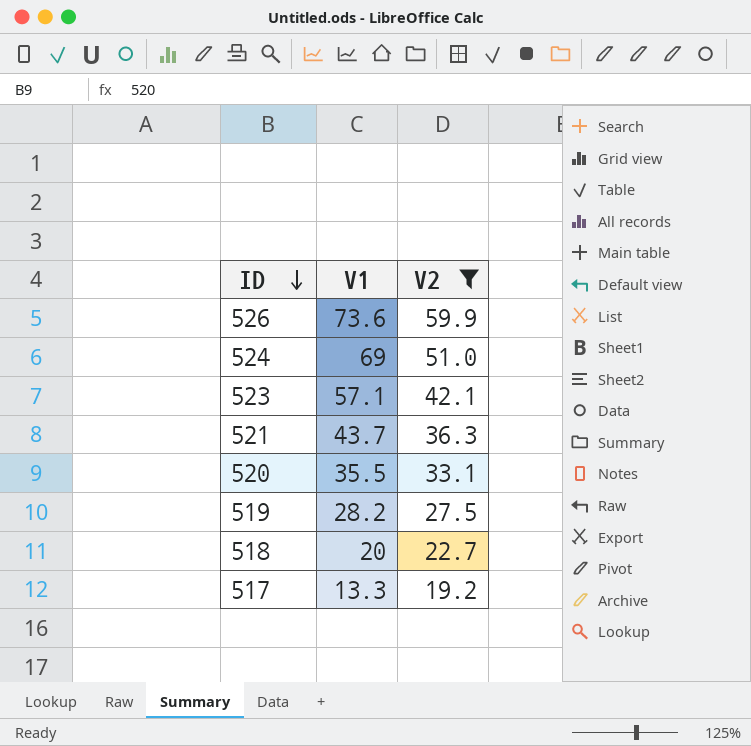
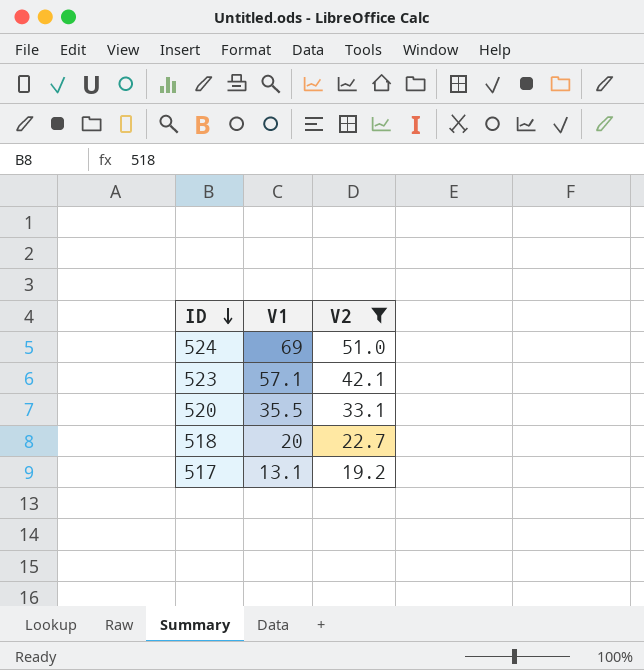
row 526: 73.6 | 59.9 -> none
row 521: 43.7 | 36.3 -> none
row 519: 28.2 | 27.5 -> none
517 | V1: 13.3 -> 13.1

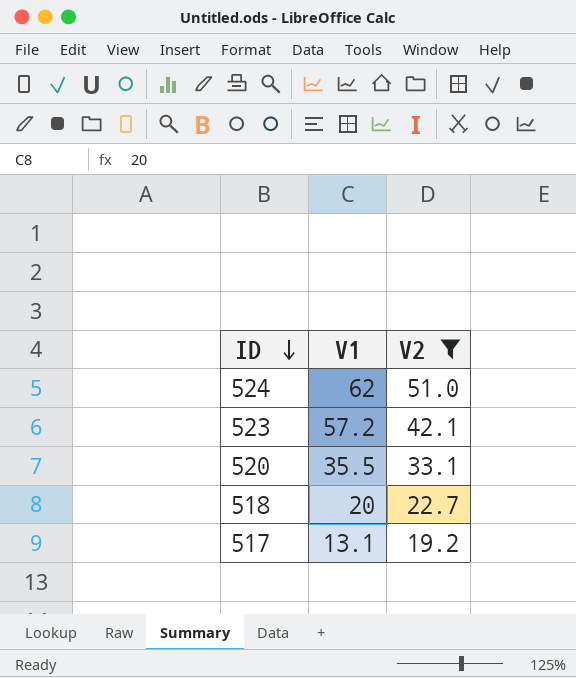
524 | V1: 69 -> 62
523 | V1: 57.1 -> 57.2

